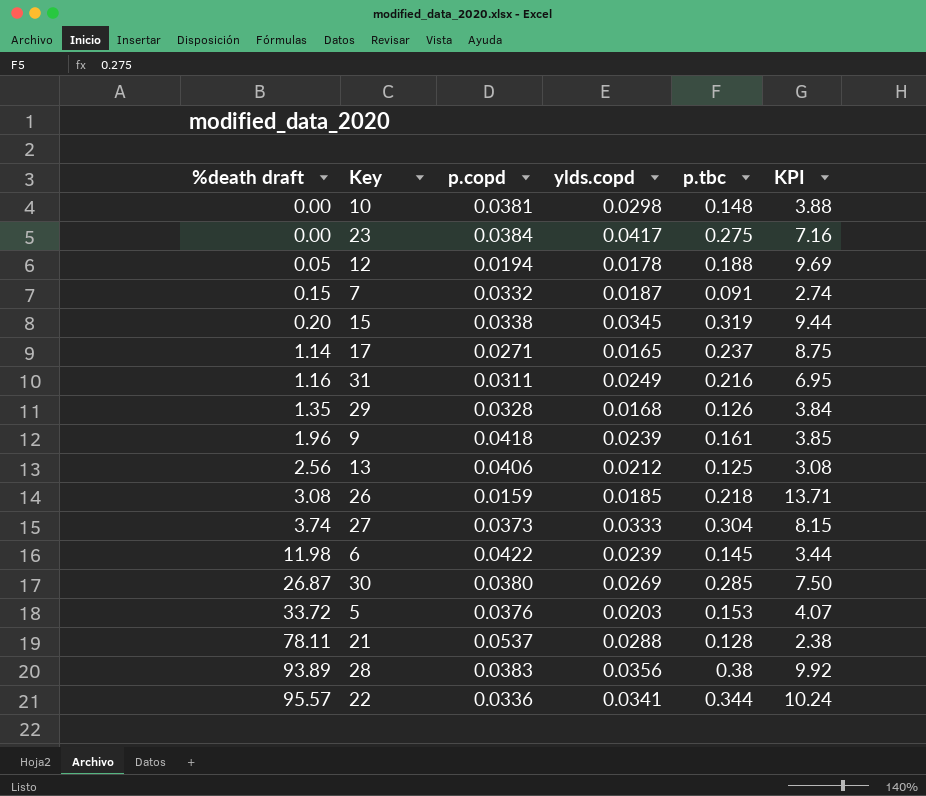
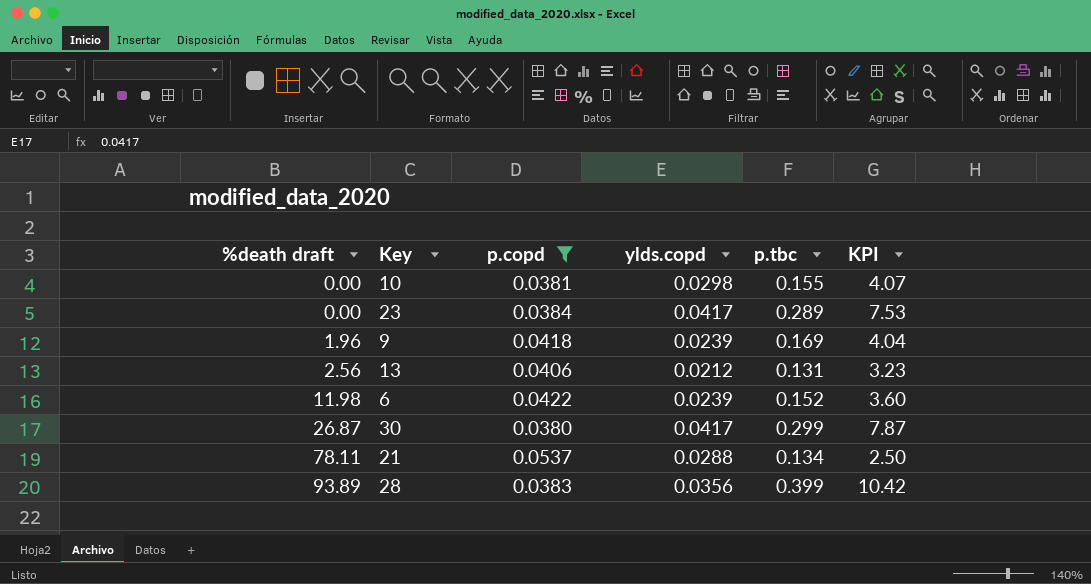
filter: none -> p.copd >= 0.0380
10 | p.tbc: 0.148 -> 0.155
10 | KPI: 3.88 -> 4.07
23 | p.tbc: 0.275 -> 0.289
23 | KPI: 7.16 -> 7.53
9 | p.tbc: 0.161 -> 0.169
9 | KPI: 3.85 -> 4.04
13 | p.tbc: 0.125 -> 0.131
13 | KPI: 3.08 -> 3.23
6 | p.tbc: 0.145 -> 0.152
6 | KPI: 3.44 -> 3.60
30 | ylds.copd: 0.0269 -> 0.0417
30 | p.tbc: 0.285 -> 0.299
30 | KPI: 7.50 -> 7.87
21 | p.tbc: 0.128 -> 0.134
21 | KPI: 2.38 -> 2.50
28 | p.tbc: 0.38 -> 0.399
28 | KPI: 9.92 -> 10.42

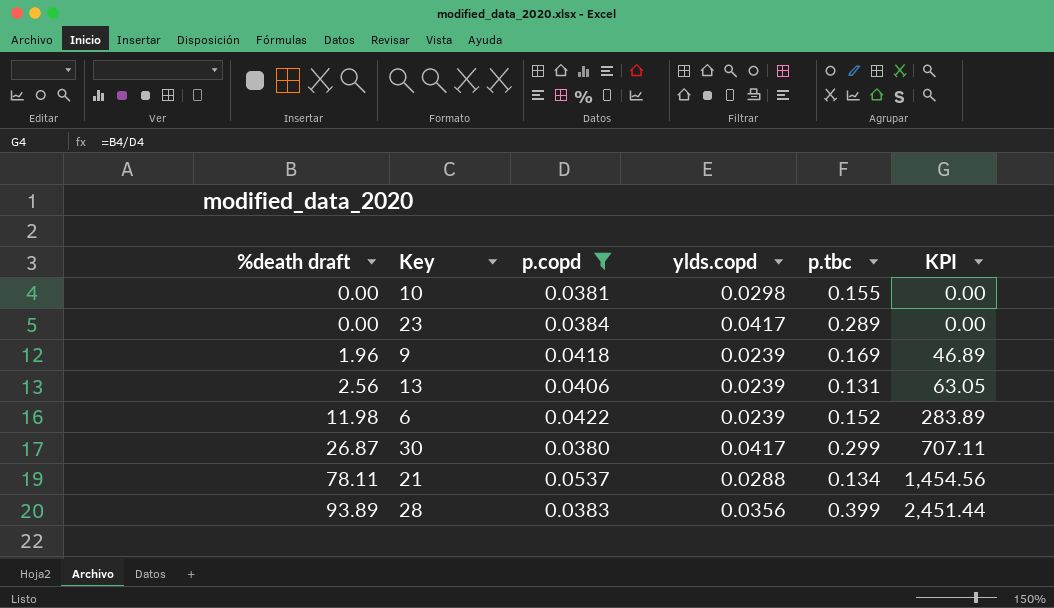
column KPI | formula: [p.tbc] / [p.copd] -> [%death draft] / [p.copd]
13 | ylds.copd: 0.0212 -> 0.0239

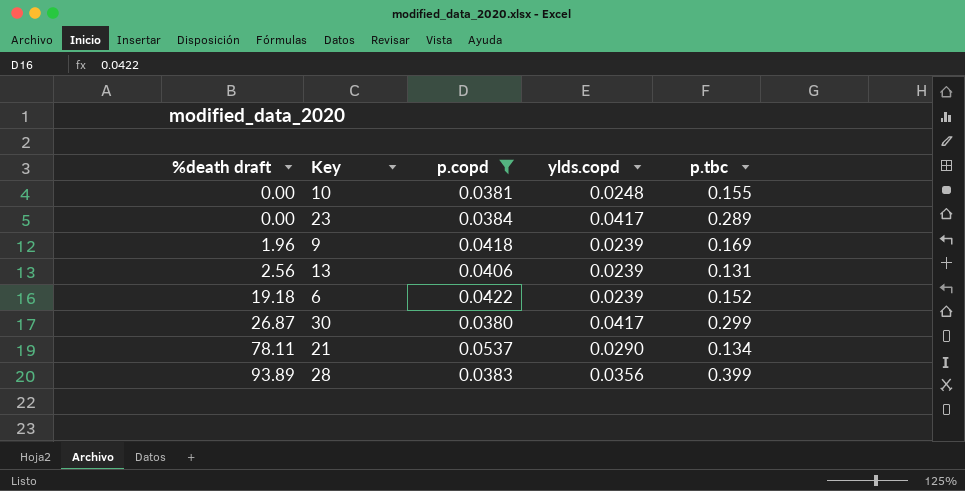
column KPI | formula: [%death draft] / [p.copd] -> none
10 | ylds.copd: 0.0298 -> 0.0248
6 | %death draft: 11.98 -> 19.18
21 | ylds.copd: 0.0288 -> 0.0290

